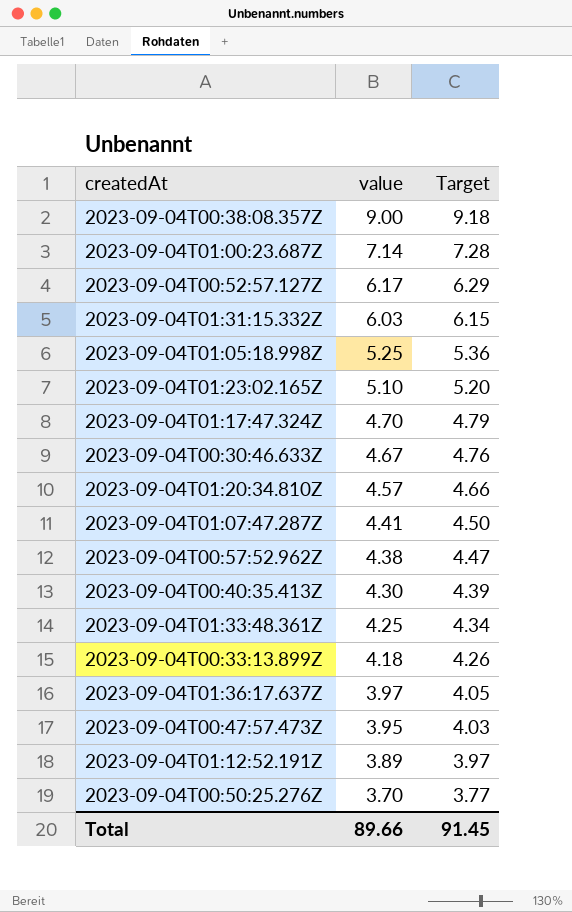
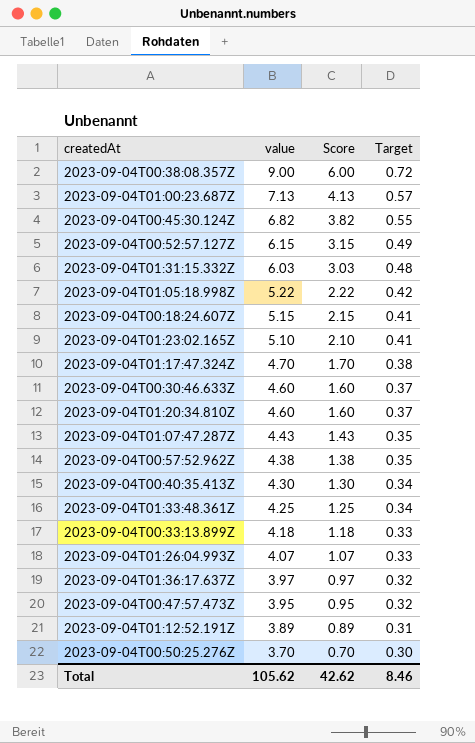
column Score | formula: none -> [value] - 3
column Target | formula: [value] * 1.02 -> [value] * 0.08
2023-09-04T01:00:23.687Z | value: 7.14 -> 7.13
row 2023-09-04T00:45:30.124Z: none -> 6.82 | 3.82 | 0.55
2023-09-04T00:52:57.127Z | value: 6.17 -> 6.15
2023-09-04T01:05:18.998Z | value: 5.25 -> 5.22
row 2023-09-04T00:18:24.607Z: none -> 5.15 | 2.15 | 0.41
2023-09-04T00:30:46.633Z | value: 4.67 -> 4.60
2023-09-04T01:20:34.810Z | value: 4.57 -> 4.60
2023-09-04T01:07:47.287Z | value: 4.41 -> 4.43
row 2023-09-04T01:26:04.993Z: none -> 4.07 | 1.07 | 0.33
Total | value: 89.66 -> 105.62
Total | Target: 91.45 -> 8.46

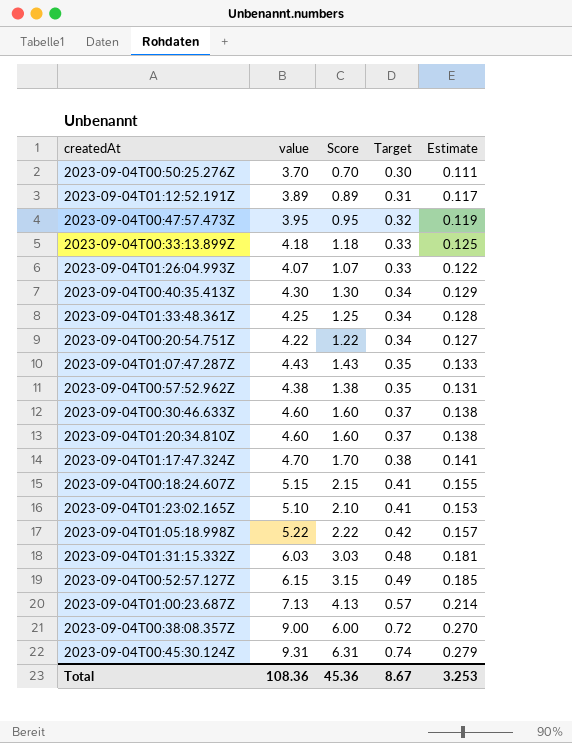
row order: value descending -> Target ascending
column Estimate | formula: none -> [value] * 0.03
row 2023-09-04T01:36:17.637Z: 3.97 | 0.97 | 0.32 -> none
row 2023-09-04T00:20:54.751Z: none -> 4.22 | 1.22 | 0.34 | 0.127
2023-09-04T00:45:30.124Z | value: 6.82 -> 9.31
2023-09-04T00:45:30.124Z | Score: 3.82 -> 6.31
2023-09-04T00:45:30.124Z | Target: 0.55 -> 0.74
Total | value: 105.62 -> 108.36
Total | Score: 42.62 -> 45.36
Total | Target: 8.46 -> 8.67

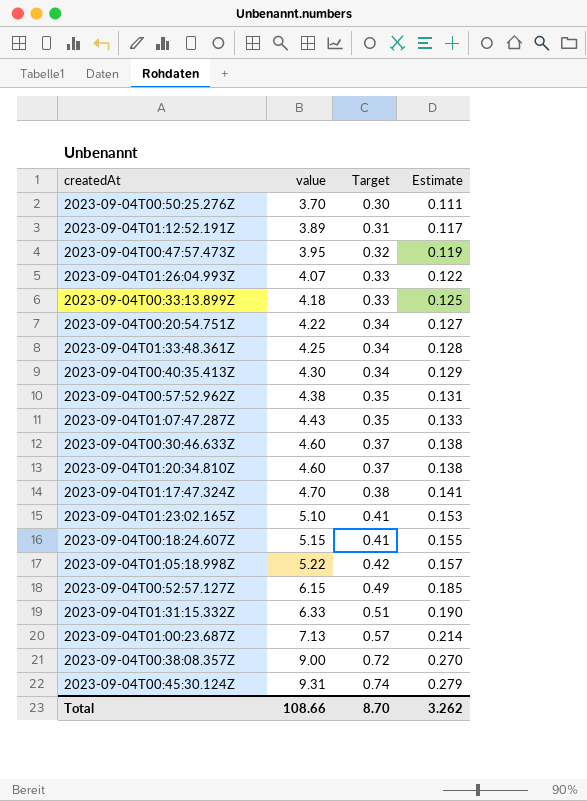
row order: Target ascending -> value ascending
column Score | formula: [value] - 3 -> none
2023-09-04T01:31:15.332Z | value: 6.03 -> 6.33
2023-09-04T01:31:15.332Z | Target: 0.48 -> 0.51
2023-09-04T01:31:15.332Z | Estimate: 0.181 -> 0.190
Total | value: 108.36 -> 108.66
Total | Target: 8.67 -> 8.70
Total | Estimate: 3.253 -> 3.262

